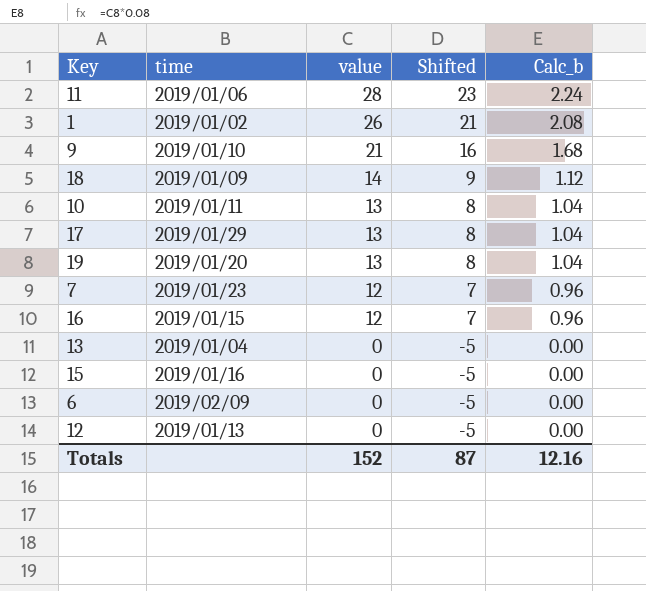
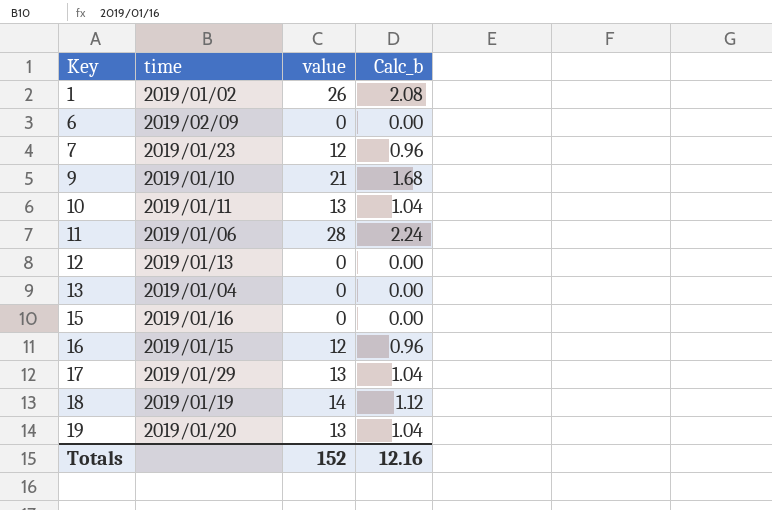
row order: value descending -> Key ascending
column Shifted | formula: [value] - 5 -> none
18 | time: 2019/01/09 -> 2019/01/19

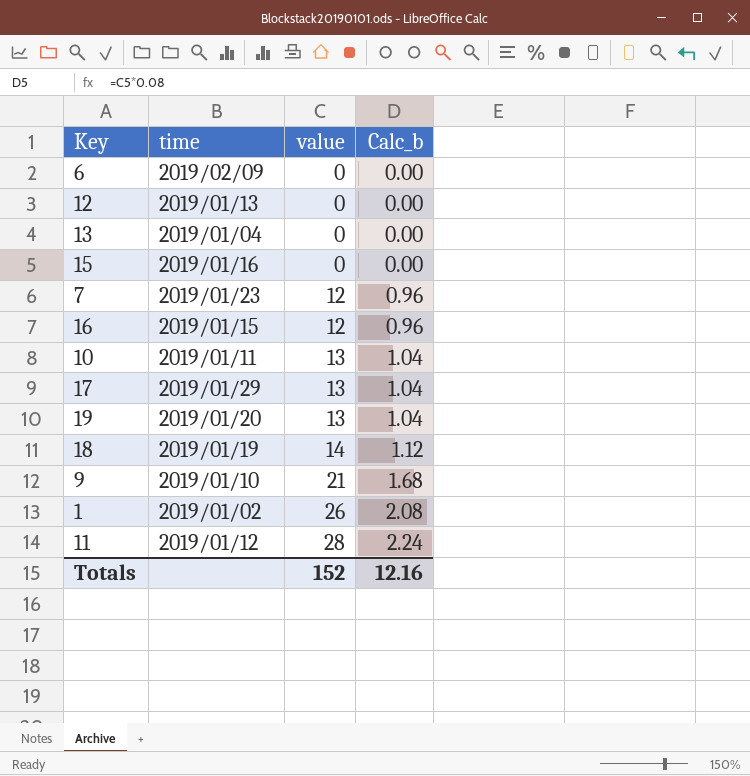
row order: Key ascending -> value ascending
11 | time: 2019/01/06 -> 2019/01/12

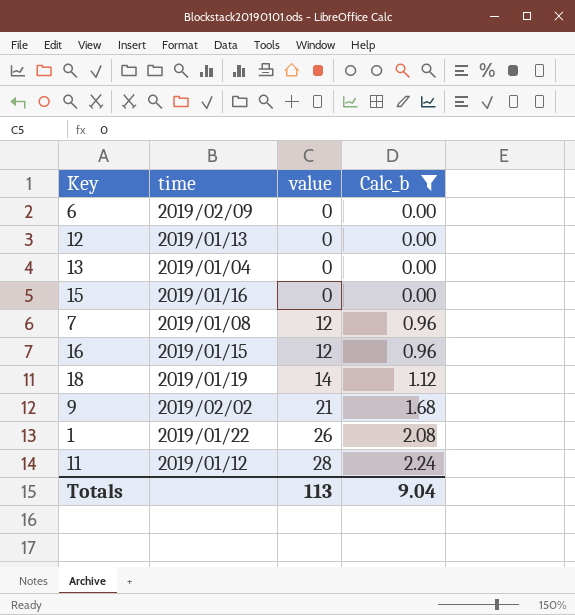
filter: none -> Calc_b != 1.04
7 | time: 2019/01/23 -> 2019/01/08
9 | time: 2019/01/10 -> 2019/02/02
1 | time: 2019/01/02 -> 2019/01/22
Totals | value: 152 -> 113
Totals | Calc_b: 12.16 -> 9.04

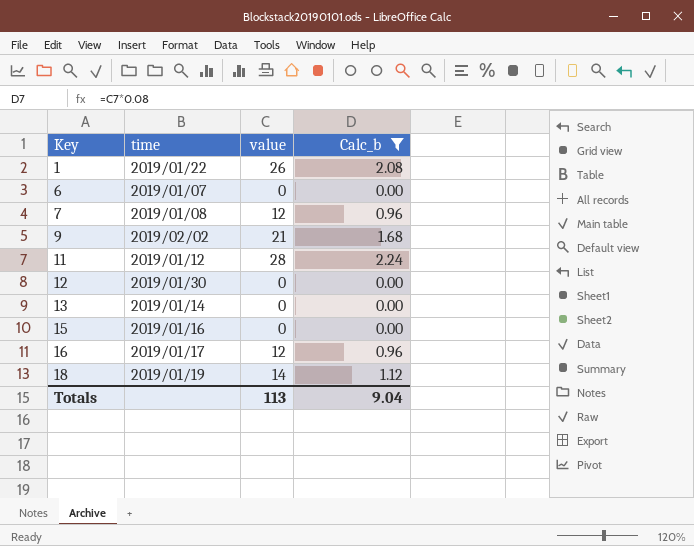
row order: value ascending -> Key ascending
6 | time: 2019/02/09 -> 2019/01/07
12 | time: 2019/01/13 -> 2019/01/30
13 | time: 2019/01/04 -> 2019/01/14
16 | time: 2019/01/15 -> 2019/01/17

